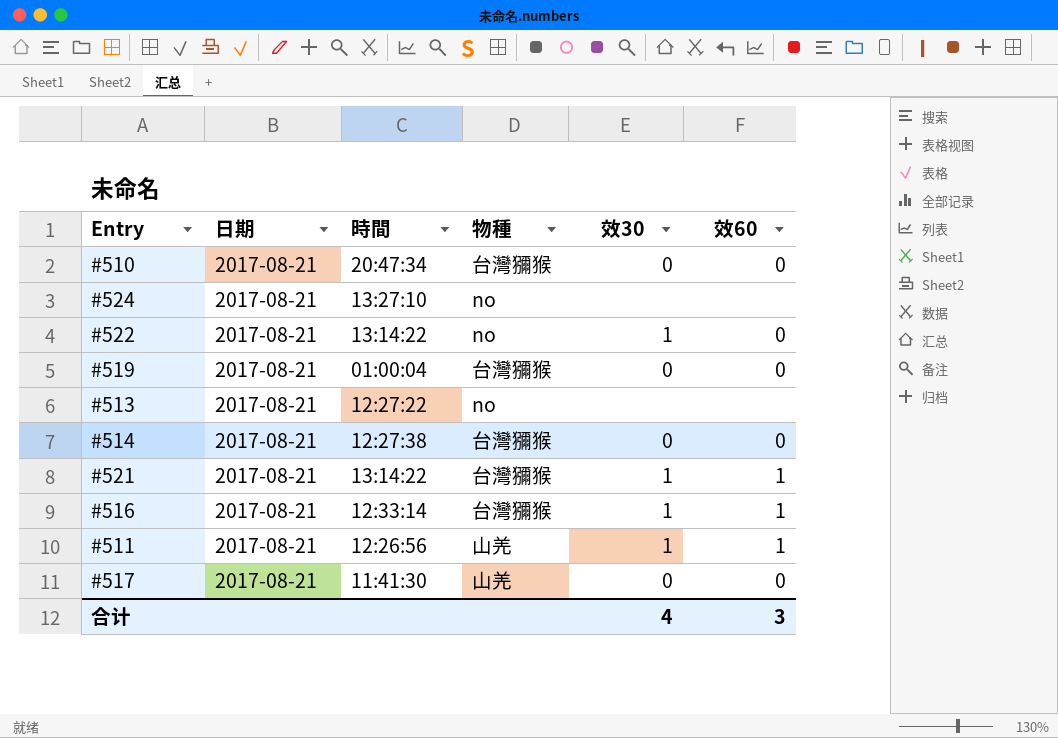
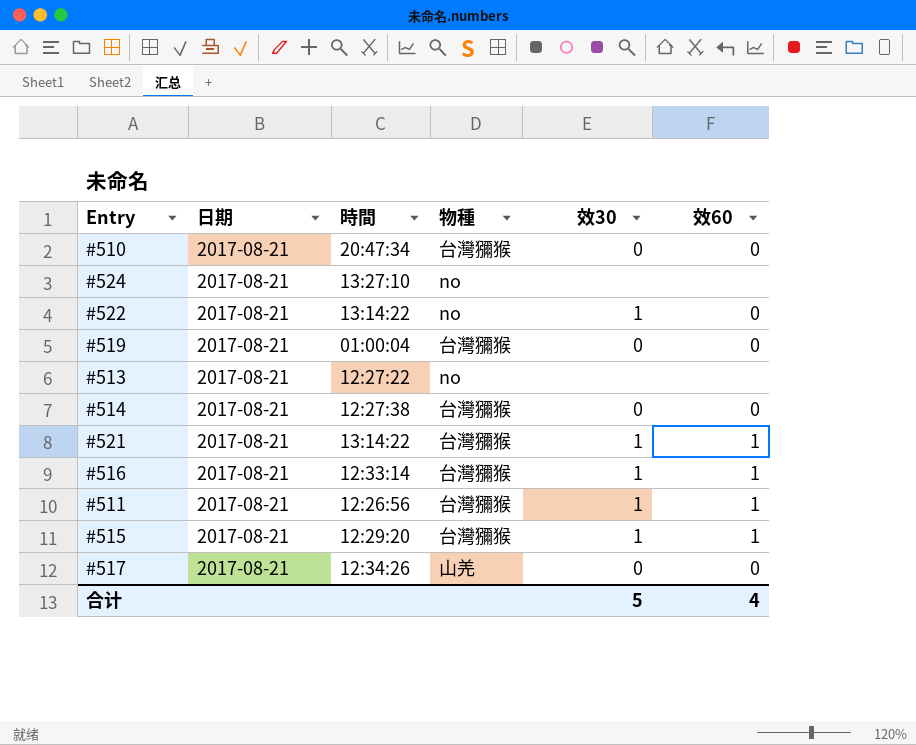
#511 | 物種: 山羌 -> 台灣獼猴
row #515: none -> 2017-08-21 | 12:29:20 | 台灣獼猴 | 1 | 1
#517 | 時間: 11:41:30 -> 12:34:26
合计 | 效30: 4 -> 5
合计 | 效60: 3 -> 4

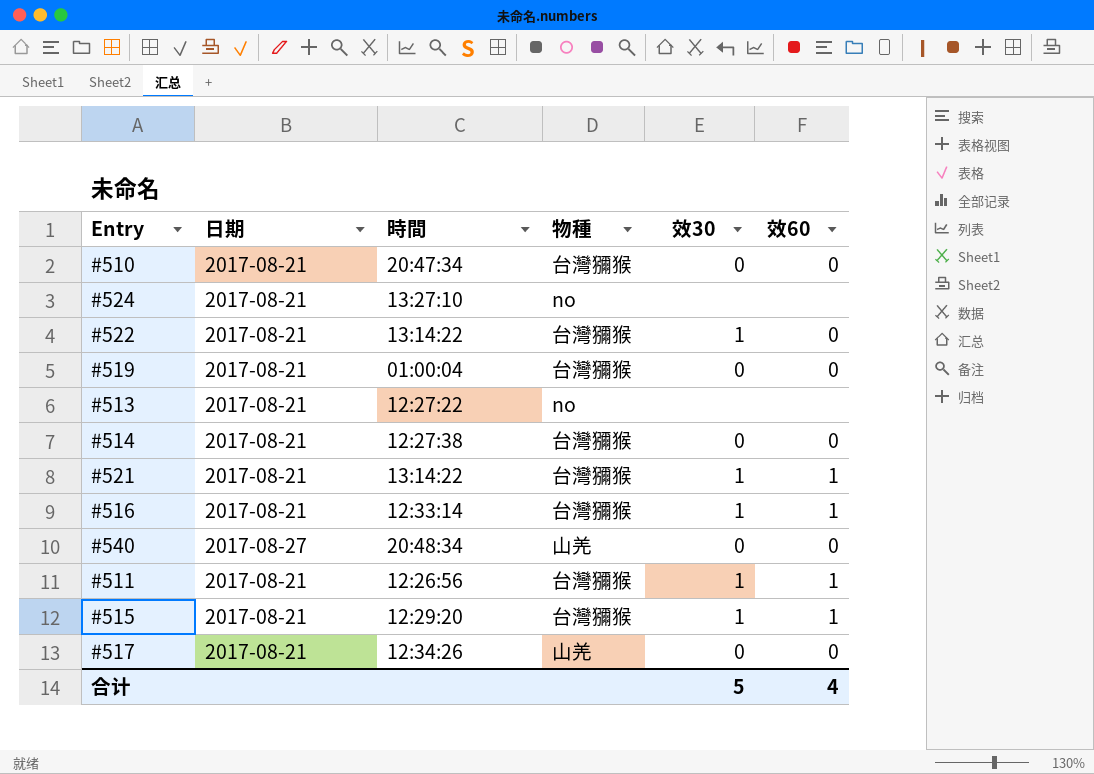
#522 | 物種: no -> 台灣獼猴
row #540: none -> 2017-08-27 | 20:48:34 | 山羌 | 0 | 0

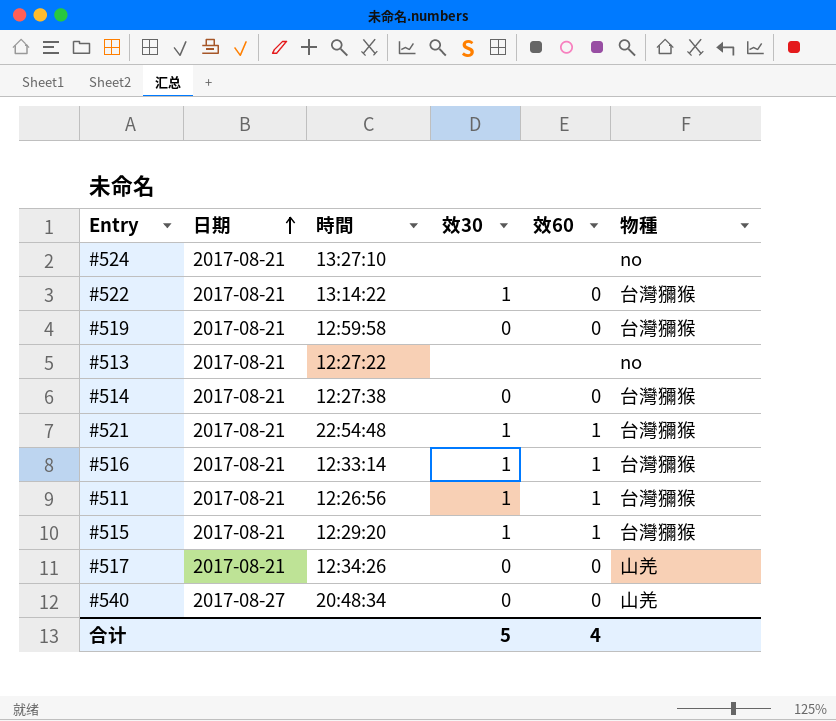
row order: none -> 日期 ascending
column 物種 | position: 4 -> 6
row #510: 2017-08-21 | 20:47:34 | 台灣獼猴 | 0 | 0 -> none
#519 | 時間: 01:00:04 -> 12:59:58
#521 | 時間: 13:14:22 -> 22:54:48

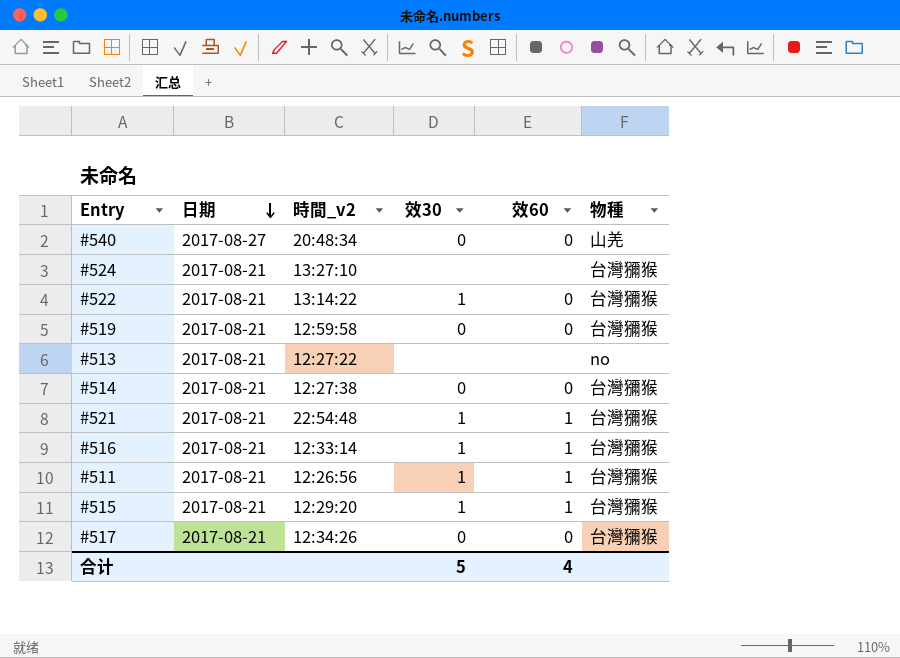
row order: 日期 ascending -> 日期 descending
column name: 時間 -> 時間_v2
#524 | 物種: no -> 台灣獼猴
#517 | 物種: 山羌 -> 台灣獼猴

